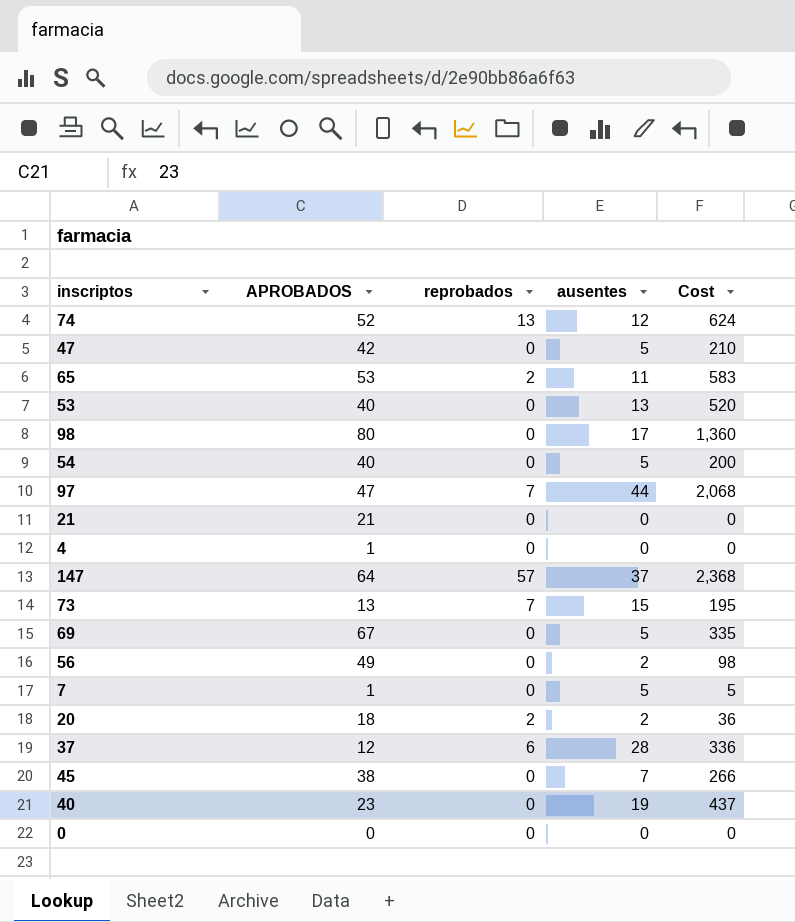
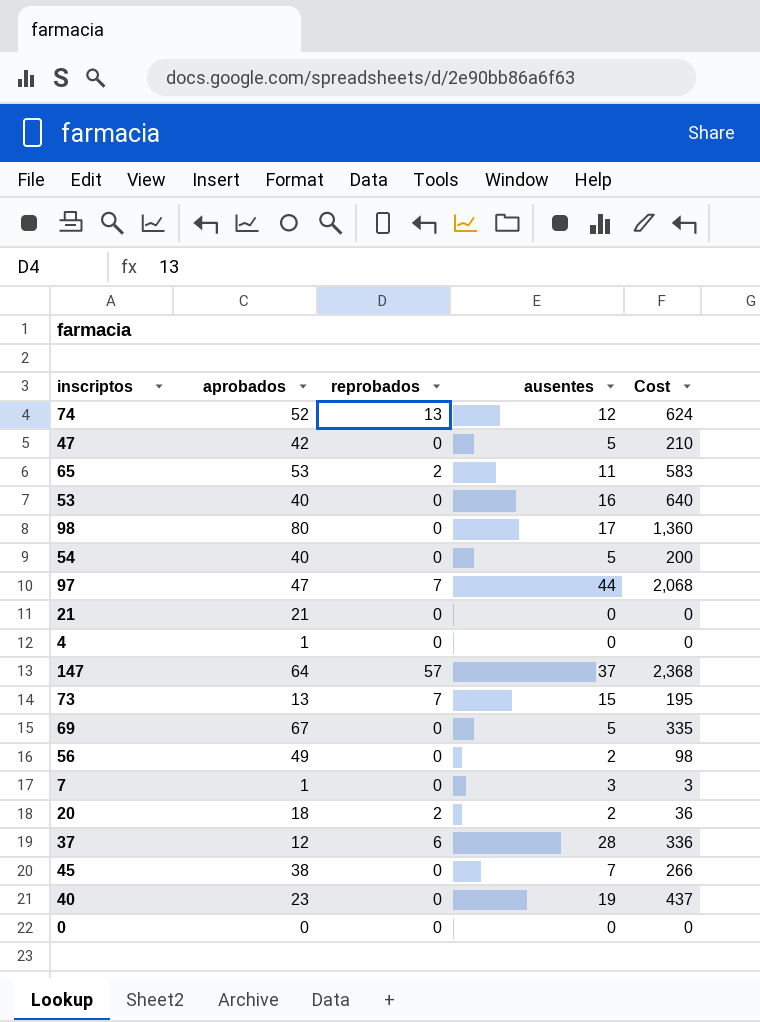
column name: APROBADOS -> aprobados
53 | ausentes: 13 -> 16
53 | Cost: 520 -> 640
7 | ausentes: 5 -> 3
7 | Cost: 5 -> 3

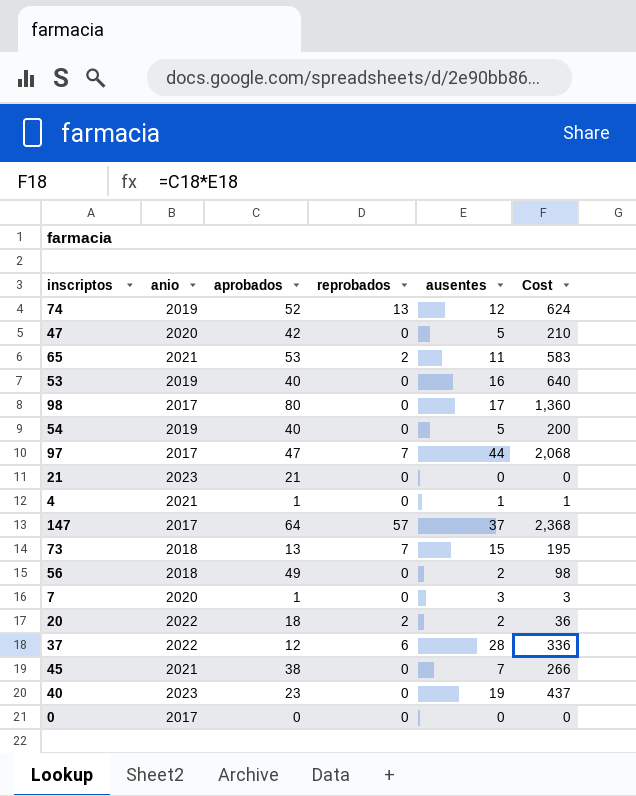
column anio | position: none -> 2
row 69: 67 | 0 | 5 | 335 -> none
4 | ausentes: 0 -> 1
4 | Cost: 0 -> 1

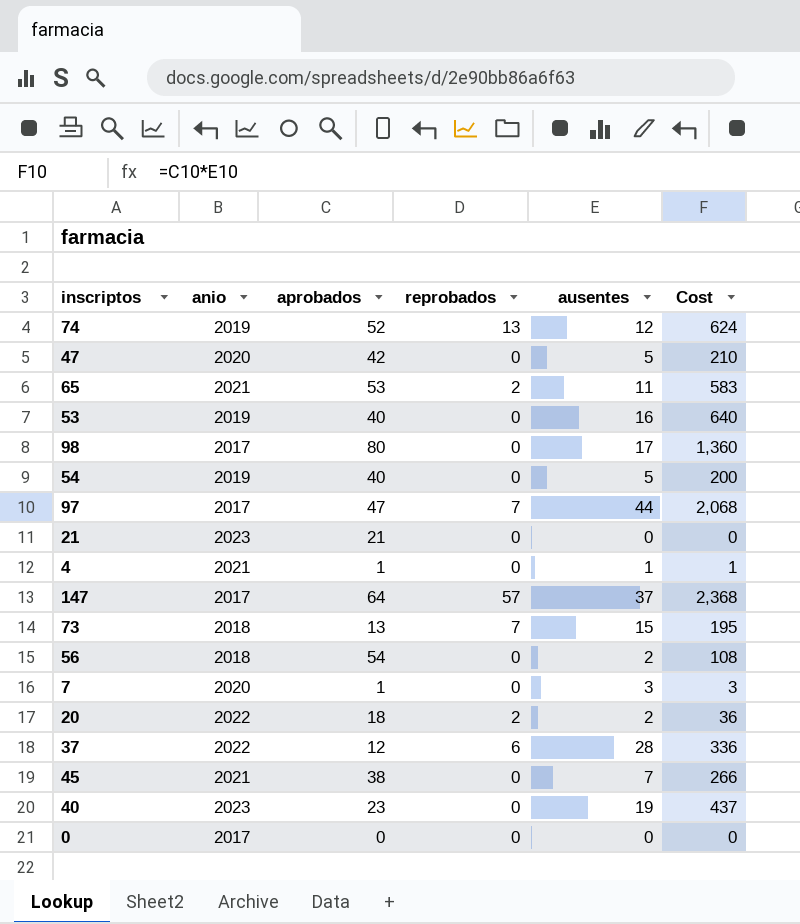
56 | aprobados: 49 -> 54
56 | Cost: 98 -> 108

